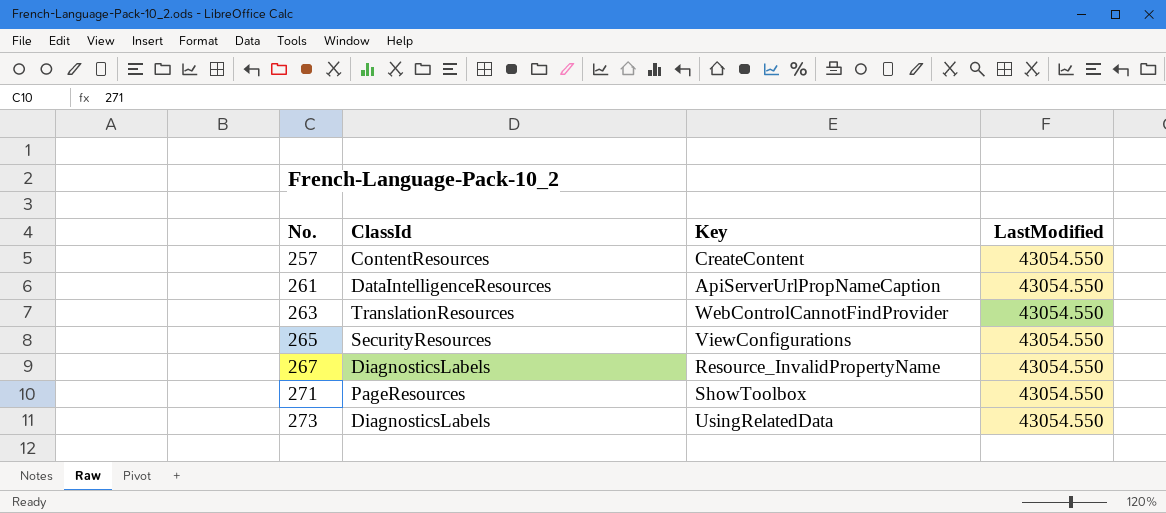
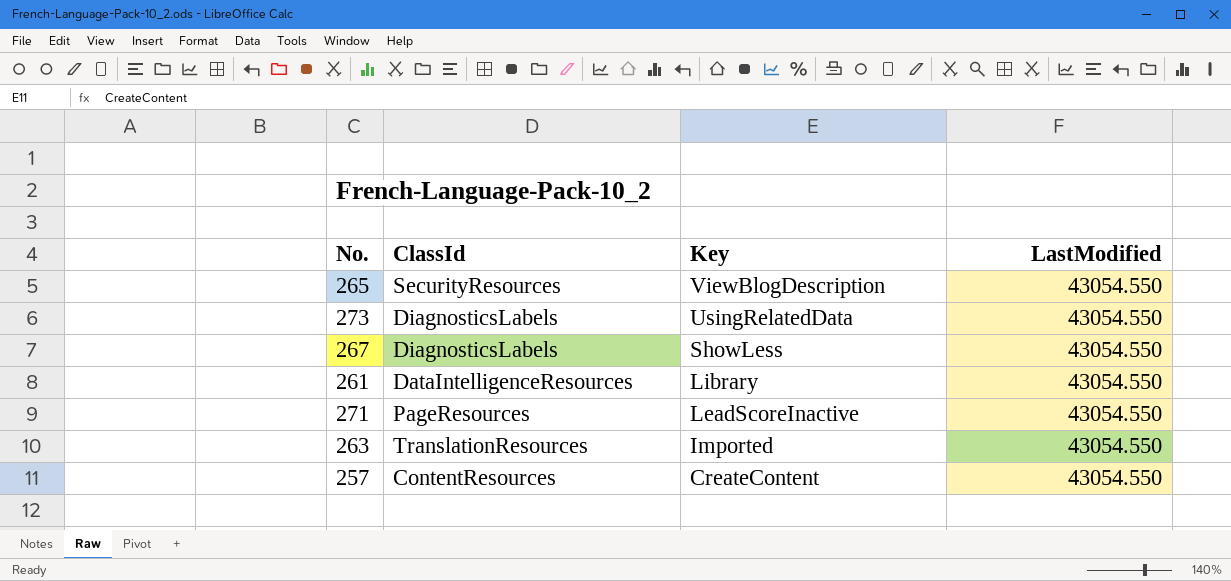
row order: No. ascending -> Key descending
265 | Key: ViewConfigurations -> ViewBlogDescription
267 | Key: Resource_InvalidPropertyName -> ShowLess
261 | Key: ApiServerUrlPropNameCaption -> Library
271 | Key: ShowToolbox -> LeadScoreInactive
263 | Key: WebControlCannotFindProvider -> Imported

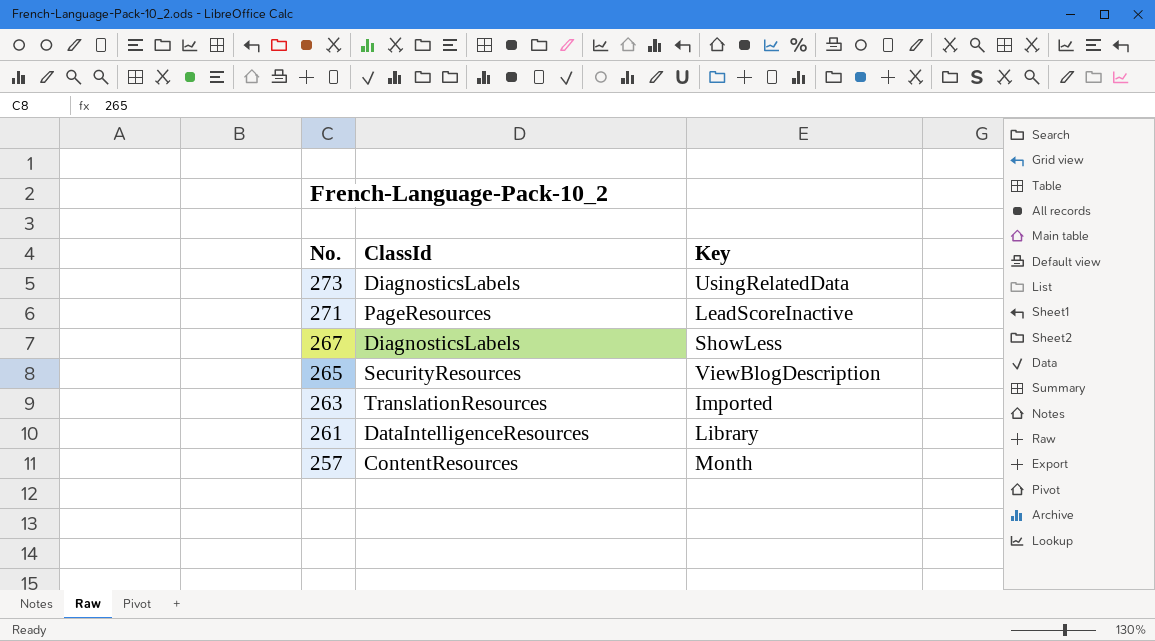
row order: Key descending -> No. descending
column LastModified | position: 4 -> none
257 | Key: CreateContent -> Month

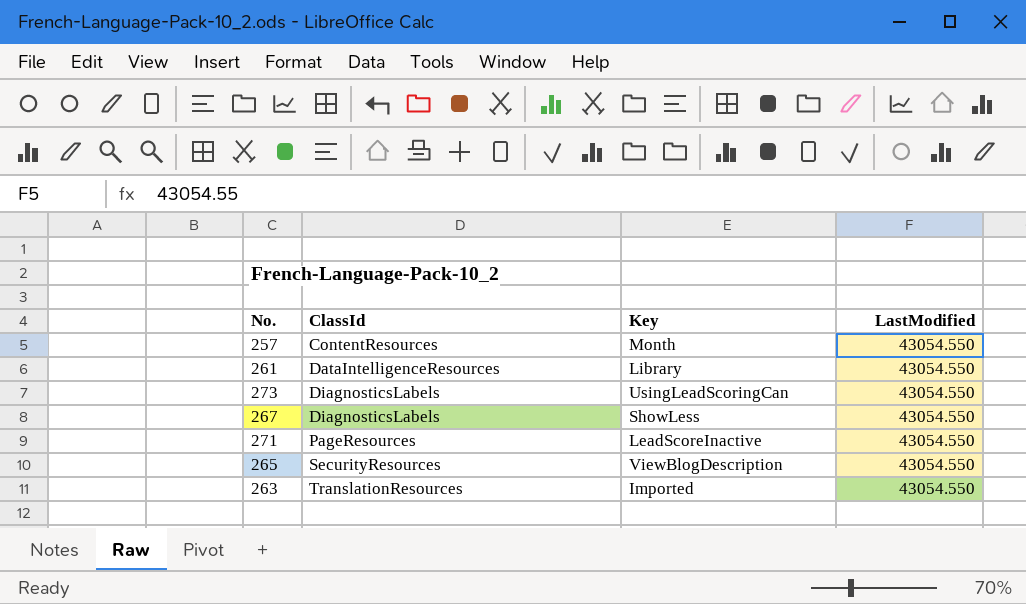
row order: No. descending -> ClassId ascending
column LastModified | position: none -> 4
273 | Key: UsingRelatedData -> UsingLeadScoringCan

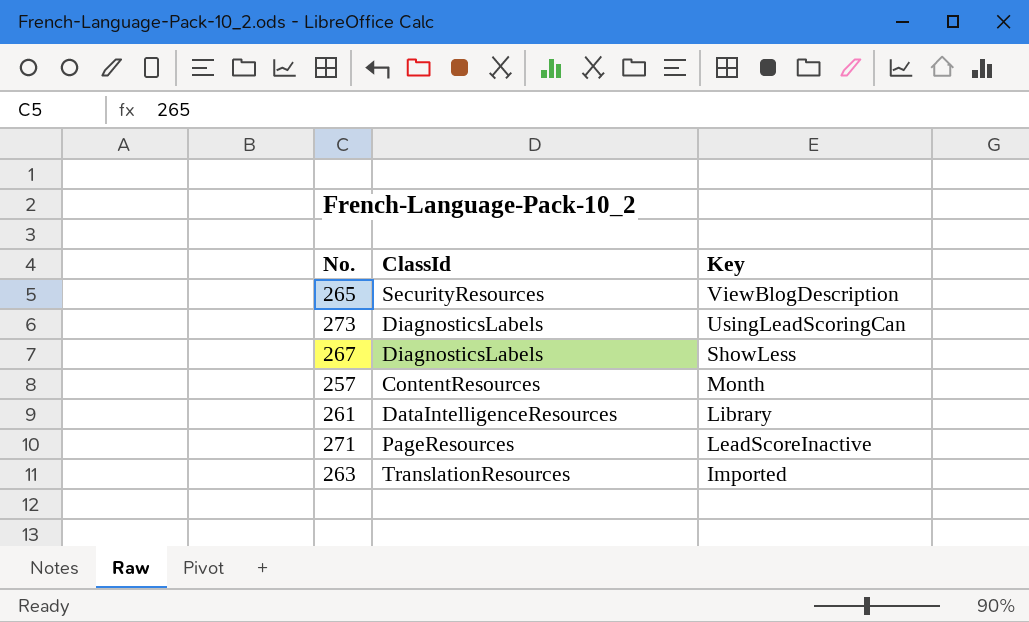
row order: ClassId ascending -> Key descending
column LastModified | position: 4 -> none

